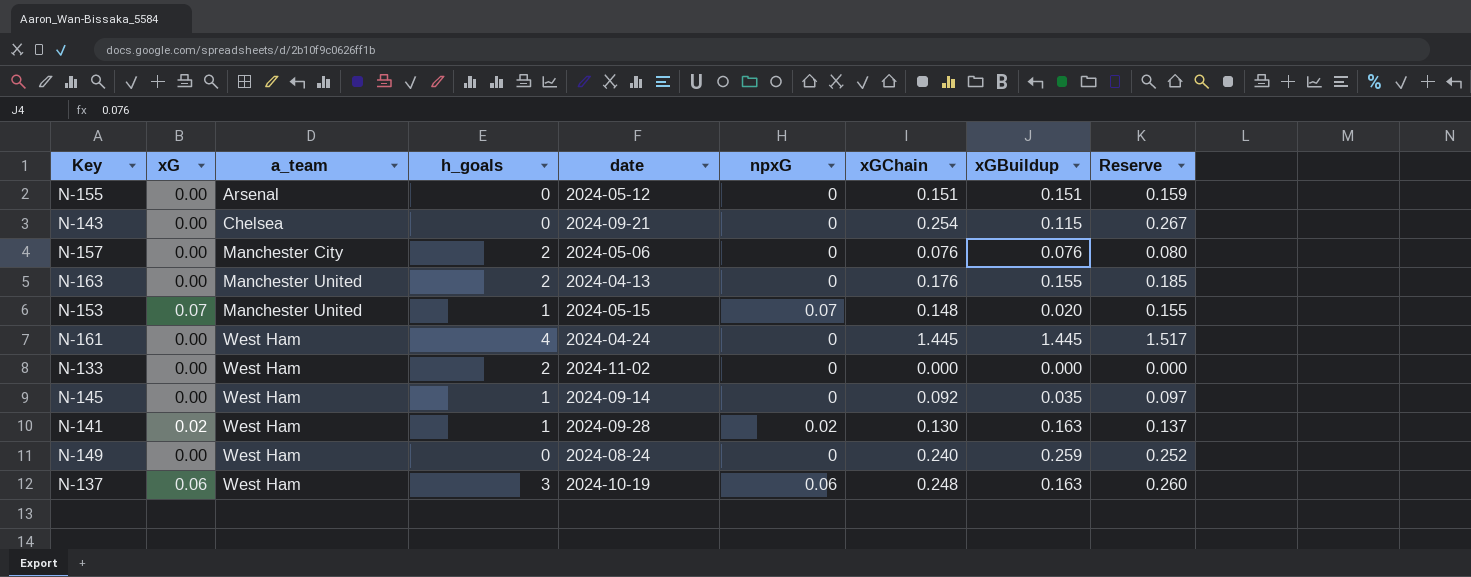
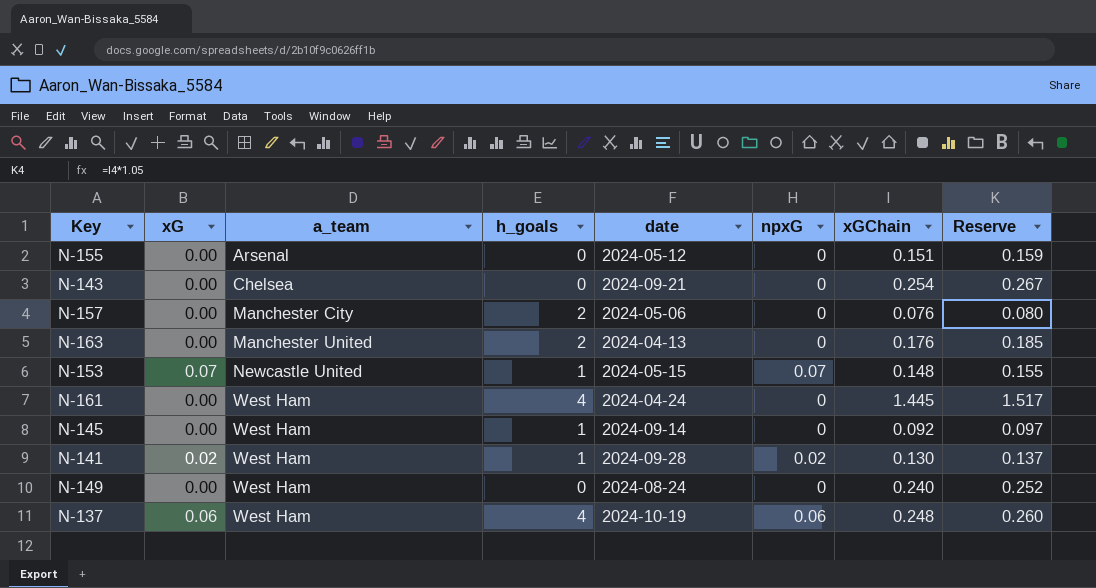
column xGBuildup | position: 8 -> none
row N-133: 0.00 | West Ham | 2 | 2024-11-02 | 0 | 0.000 | 0.000 | 0.000 -> none
N-153 | a_team: Manchester United -> Newcastle United
N-137 | h_goals: 3 -> 4

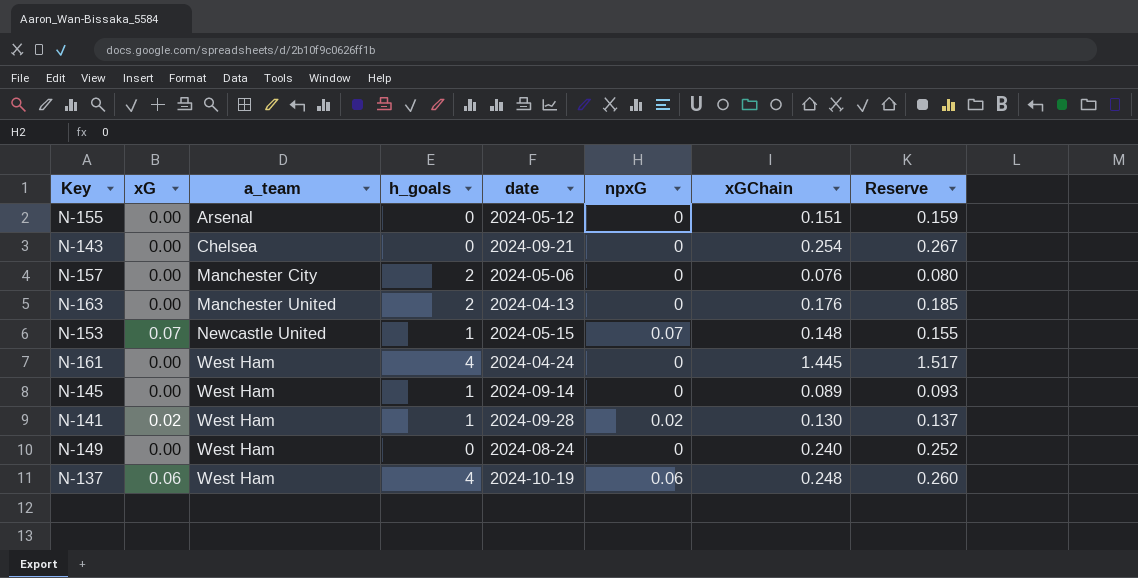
N-145 | xGChain: 0.092 -> 0.089
N-145 | Reserve: 0.097 -> 0.093

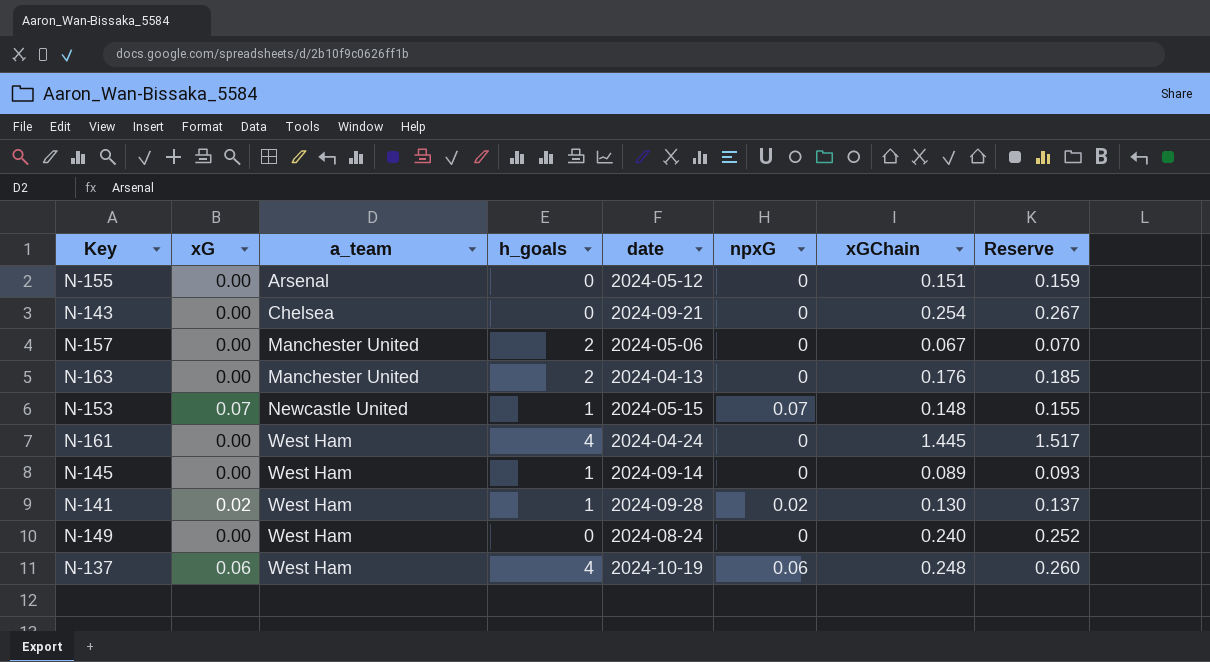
N-157 | a_team: Manchester City -> Manchester United
N-157 | xGChain: 0.076 -> 0.067
N-157 | Reserve: 0.080 -> 0.070

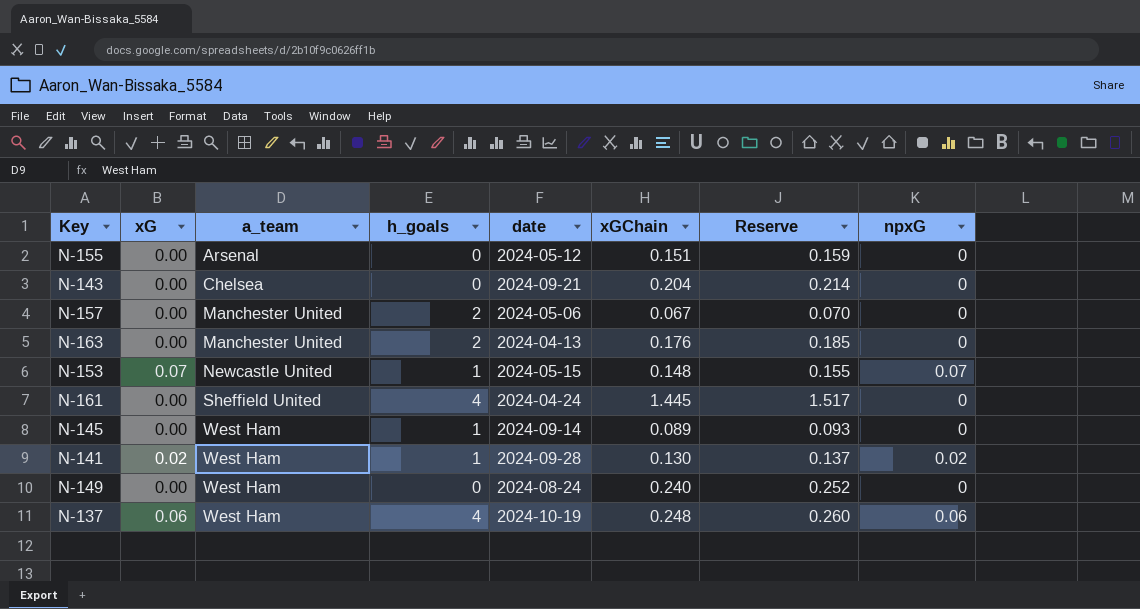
column npxG | position: 6 -> 8
N-143 | xGChain: 0.254 -> 0.204
N-143 | Reserve: 0.267 -> 0.214
N-161 | a_team: West Ham -> Sheffield United

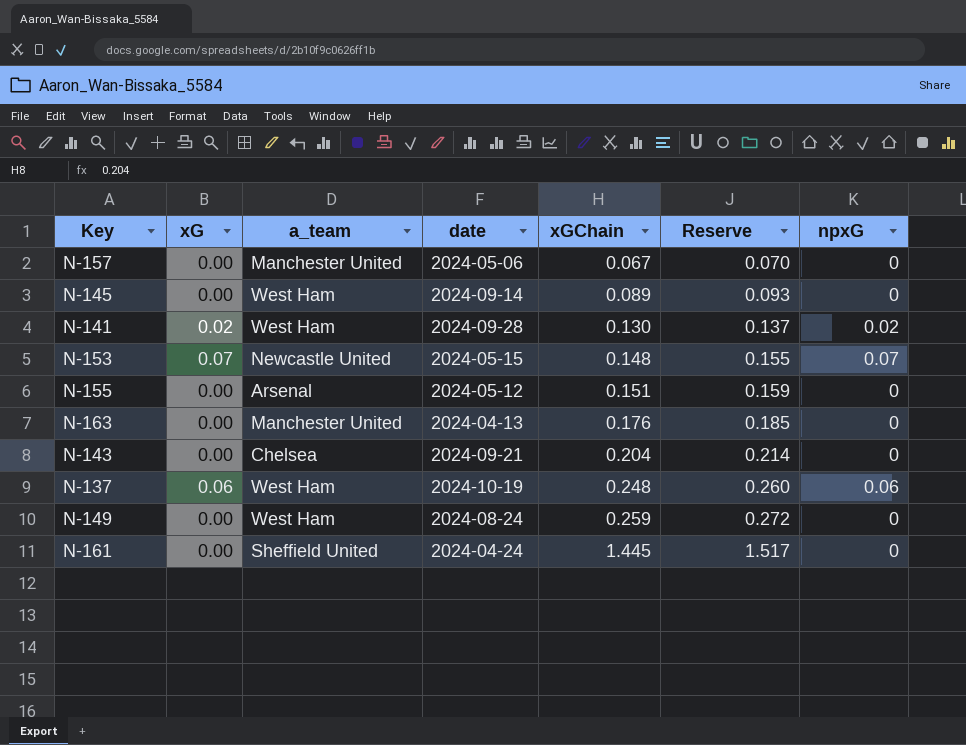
row order: a_team ascending -> xGChain ascending
column h_goals | position: 4 -> none
N-149 | xGChain: 0.240 -> 0.259
N-149 | Reserve: 0.252 -> 0.272

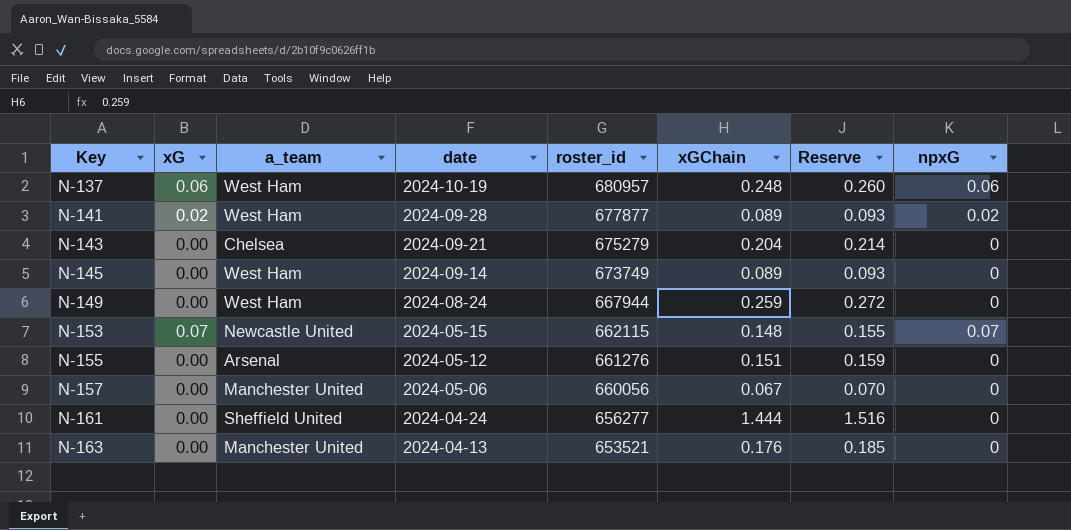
row order: xGChain ascending -> Key ascending
column roster_id | position: none -> 5
N-141 | xGChain: 0.130 -> 0.089
N-141 | Reserve: 0.137 -> 0.093
N-161 | xGChain: 1.445 -> 1.444
N-161 | Reserve: 1.517 -> 1.516

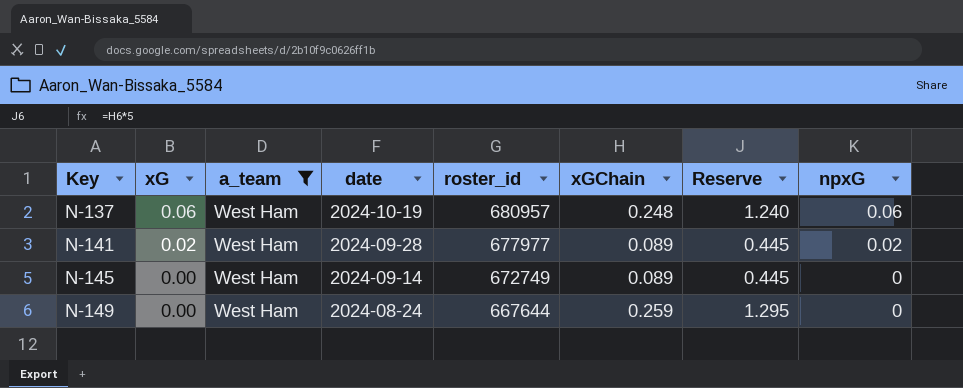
filter: none -> a_team = West Ham
column Reserve | formula: [xGChain] * 1.05 -> [xGChain] * 5
N-141 | roster_id: 677877 -> 677977
N-145 | roster_id: 673749 -> 672749
N-149 | roster_id: 667944 -> 667644

